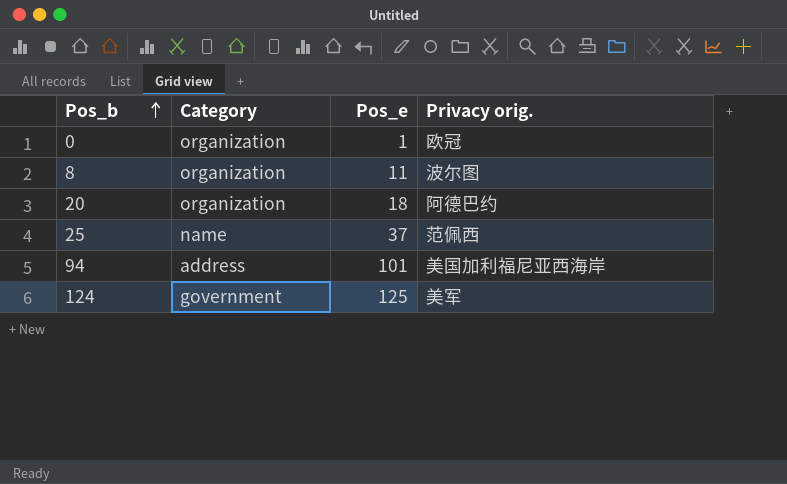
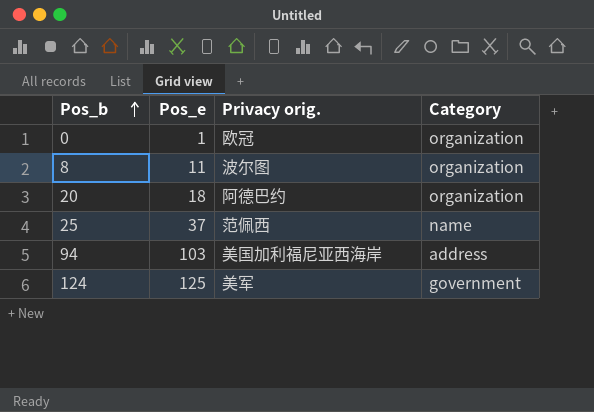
column Category | position: 2 -> 4
94 | Pos_e: 101 -> 103

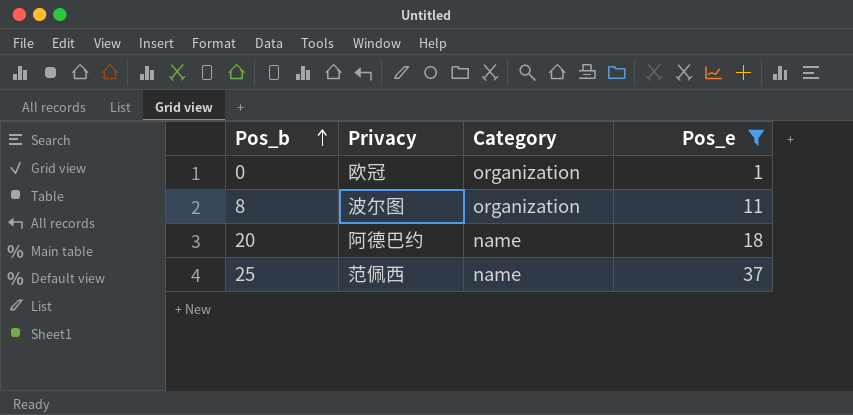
filter: none -> Pos_e <= 37
column name: Privacy orig. -> Privacy
column Pos_e | position: 2 -> 4
20 | Category: organization -> name

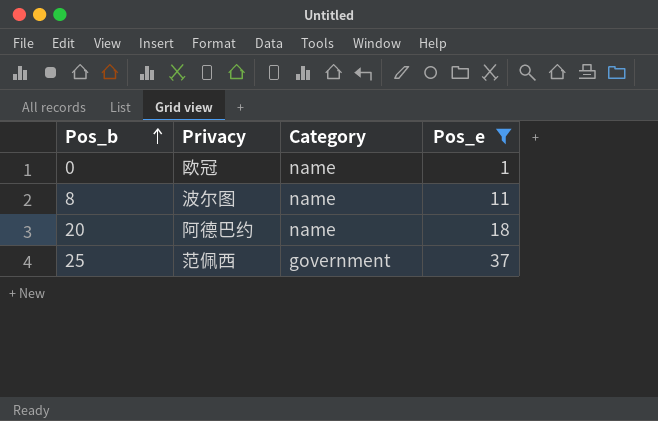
0 | Category: organization -> name
8 | Category: organization -> name
25 | Category: name -> government

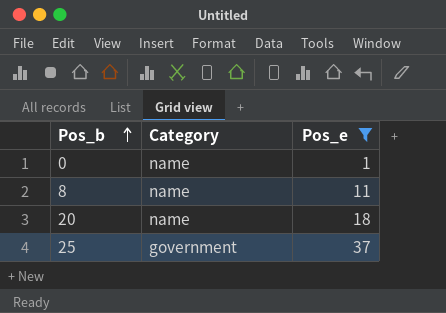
column Privacy | position: 2 -> none

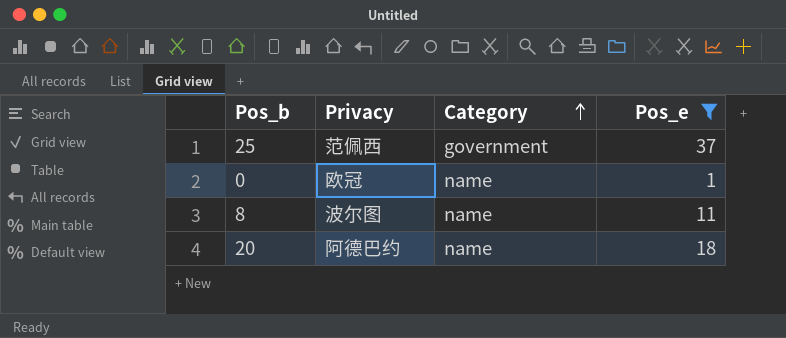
row order: Pos_b ascending -> Category ascending
column Privacy | position: none -> 2

